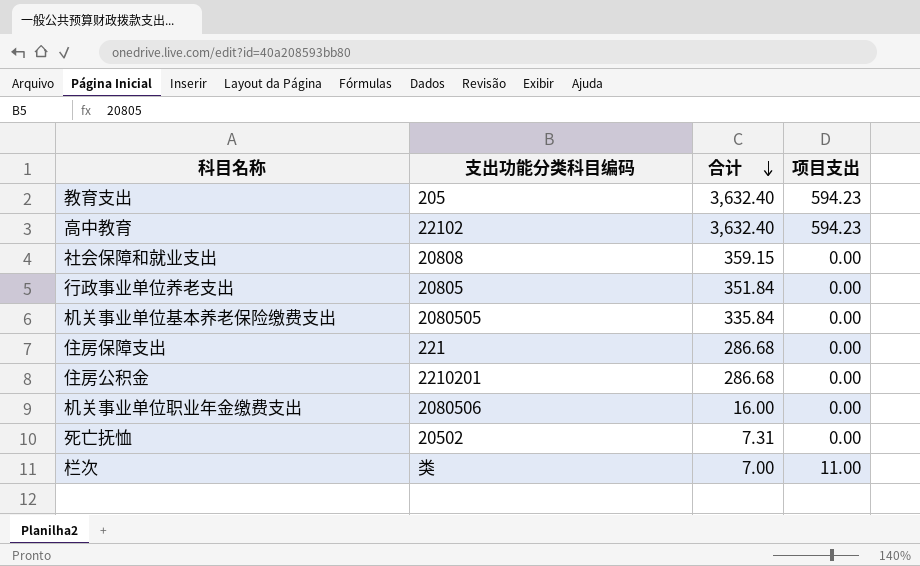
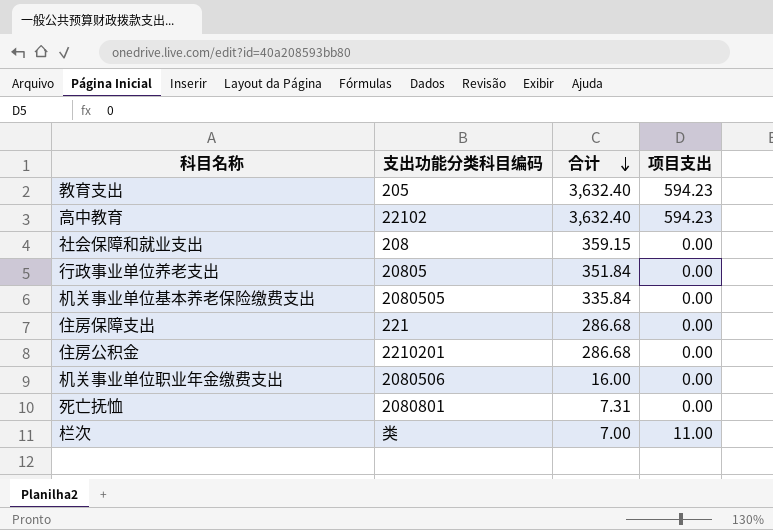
社会保障和就业支出 | 支出功能分类科目编码: 20808 -> 208
死亡抚恤 | 支出功能分类科目编码: 20502 -> 2080801

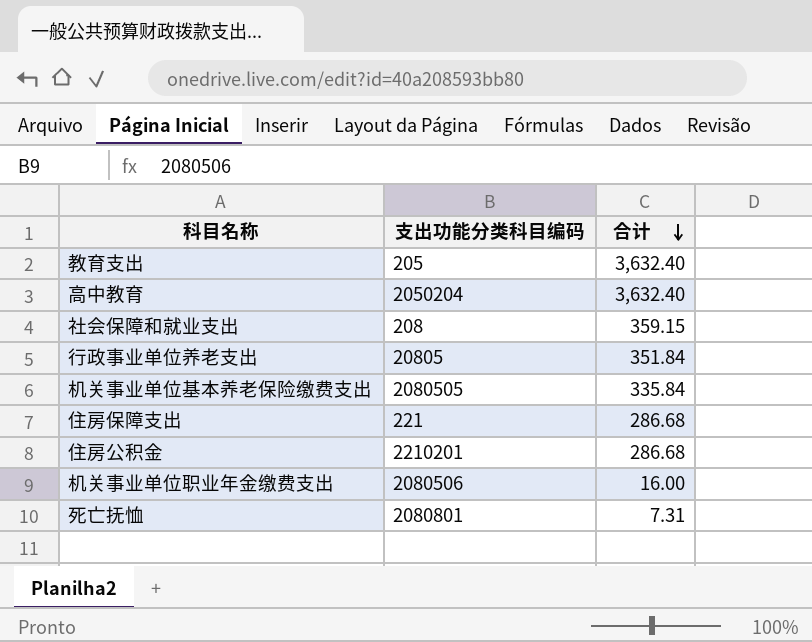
column 项目支出 | position: 4 -> none
row 栏次: 类 | 7.00 | 11.00 -> none
高中教育 | 支出功能分类科目编码: 22102 -> 2050204

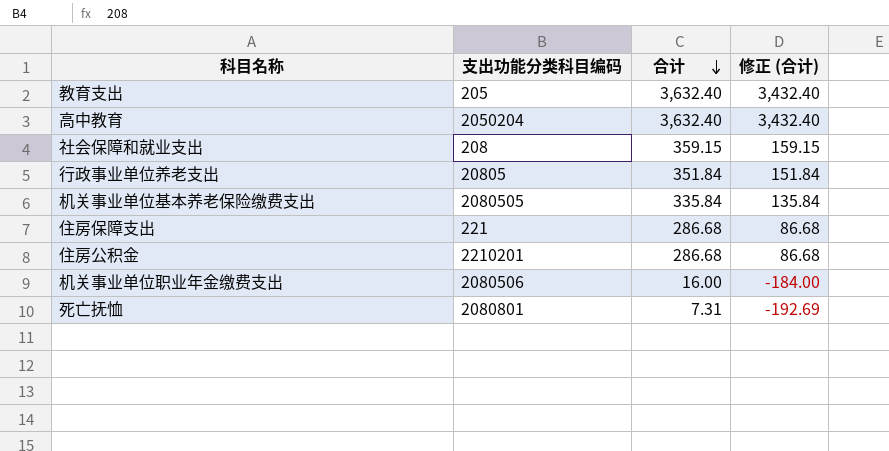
column 修正 (合计) | formula: none -> [合计] - 200

